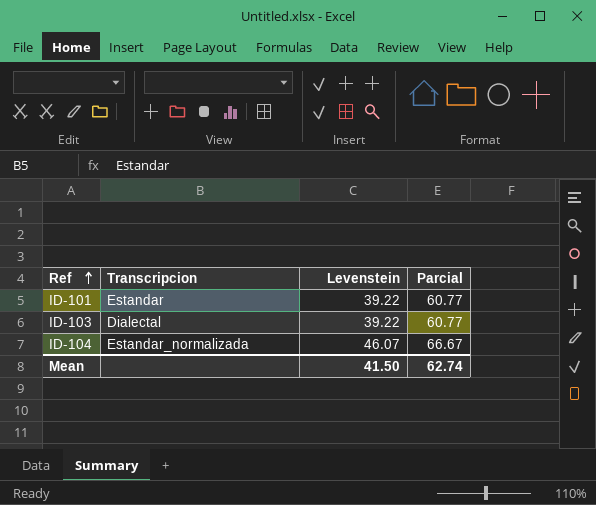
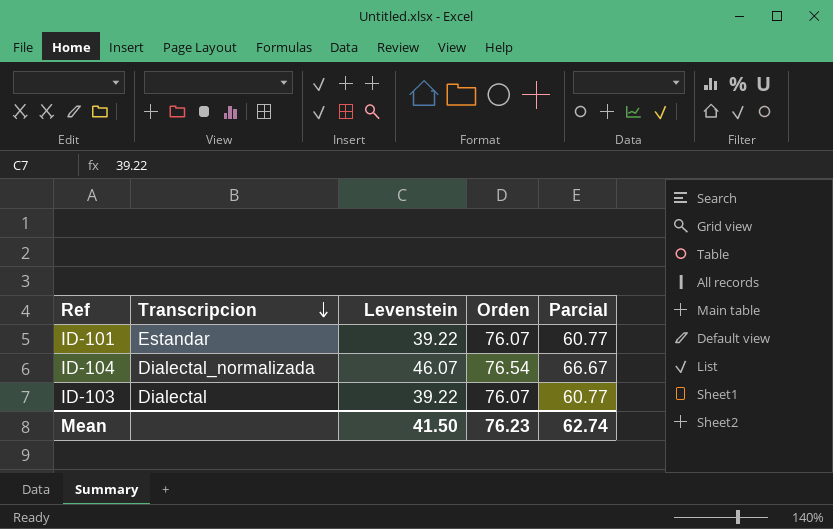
row order: Ref ascending -> Transcripcion descending
column Orden | position: none -> 4
ID-104 | Transcripcion: Estandar_normalizada -> Dialectal_normalizada

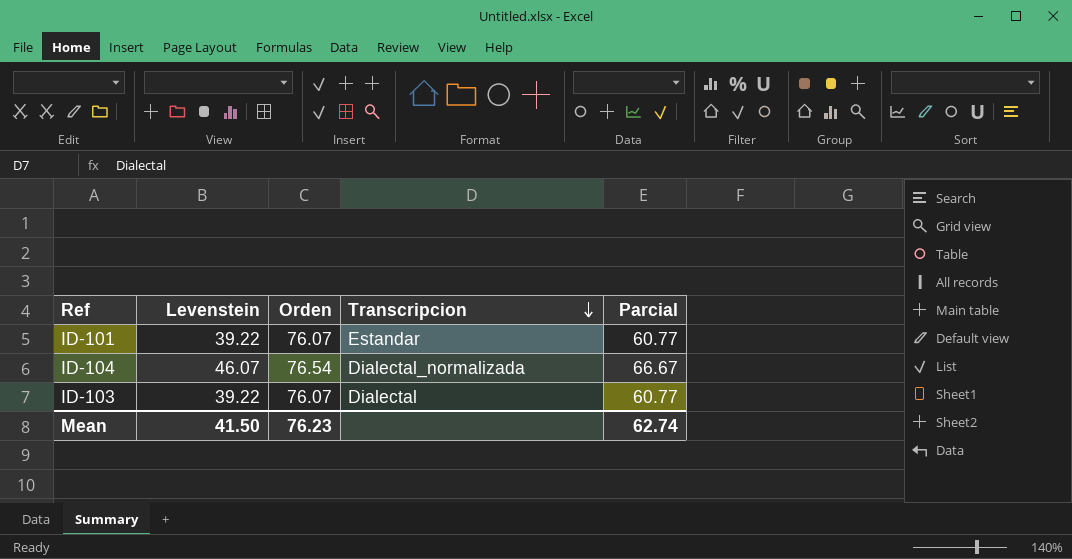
column Transcripcion | position: 2 -> 4

